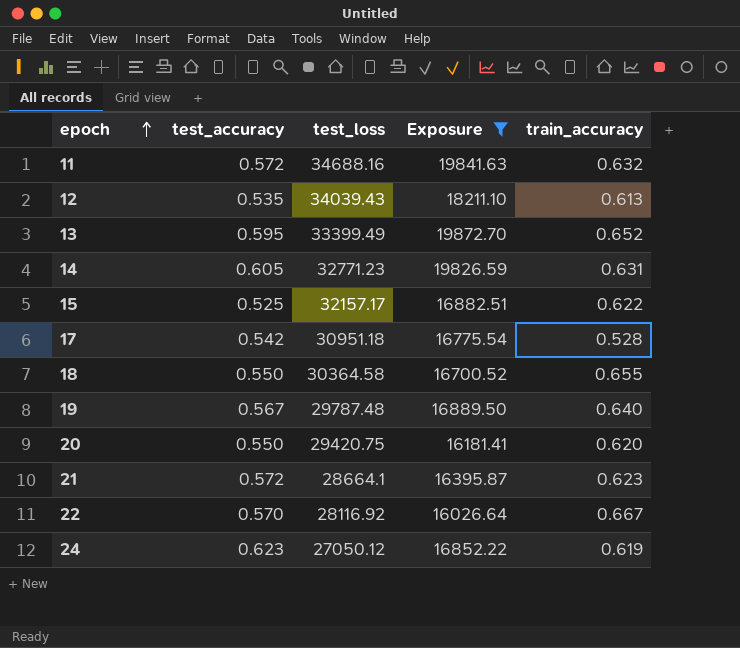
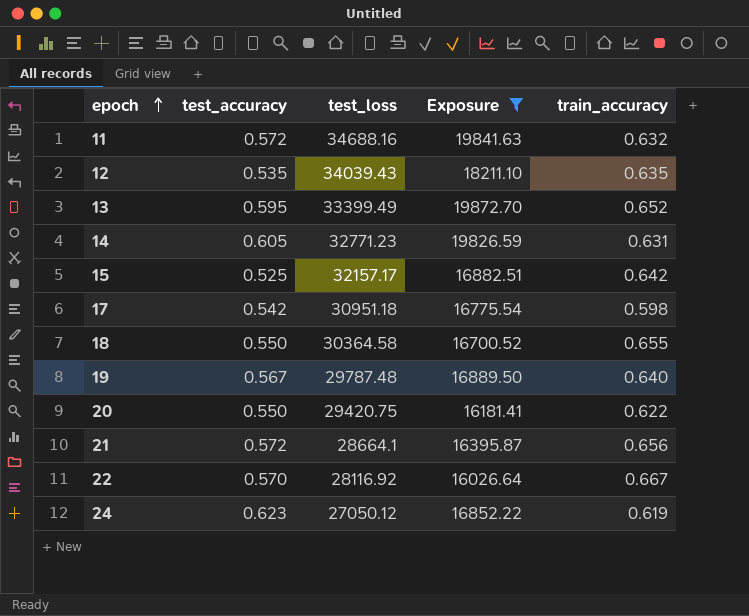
12 | train_accuracy: 0.613 -> 0.635
15 | train_accuracy: 0.622 -> 0.642
17 | train_accuracy: 0.528 -> 0.598
20 | train_accuracy: 0.620 -> 0.622
21 | train_accuracy: 0.623 -> 0.656

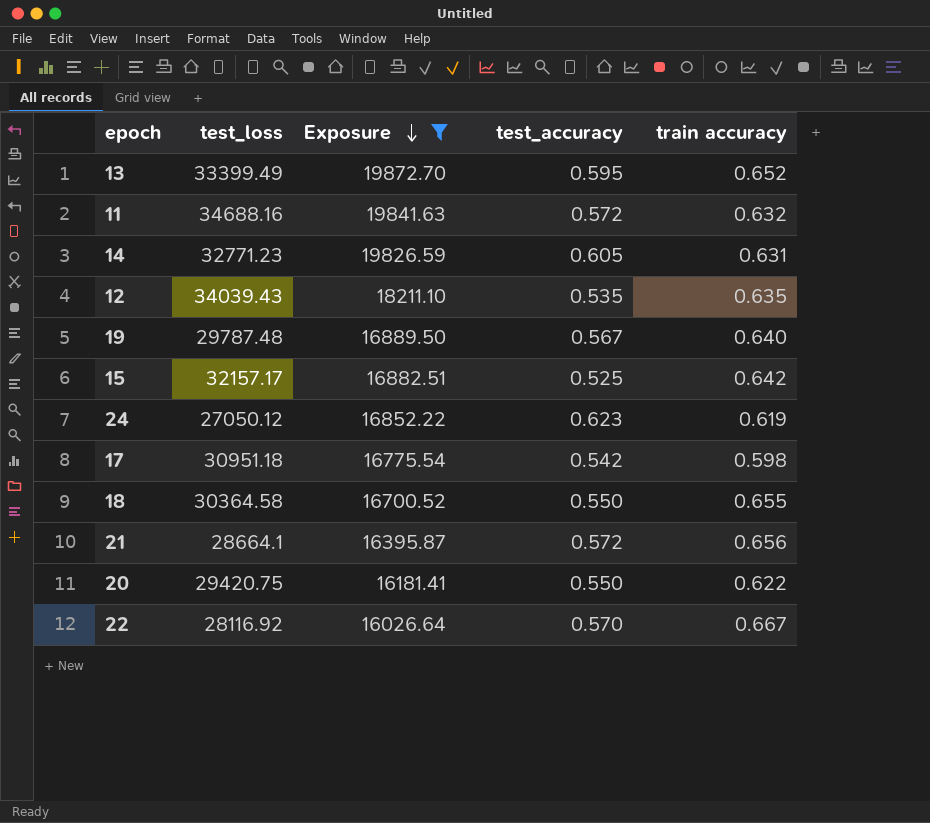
row order: epoch ascending -> Exposure descending
column test_accuracy | position: 2 -> 4
column name: train_accuracy -> train accuracy

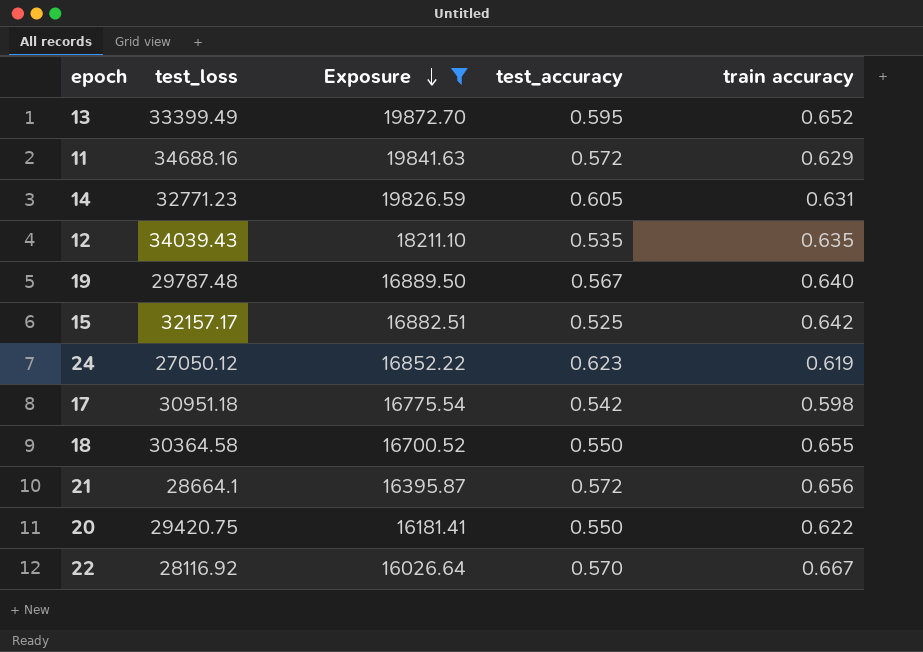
11 | train accuracy: 0.632 -> 0.629

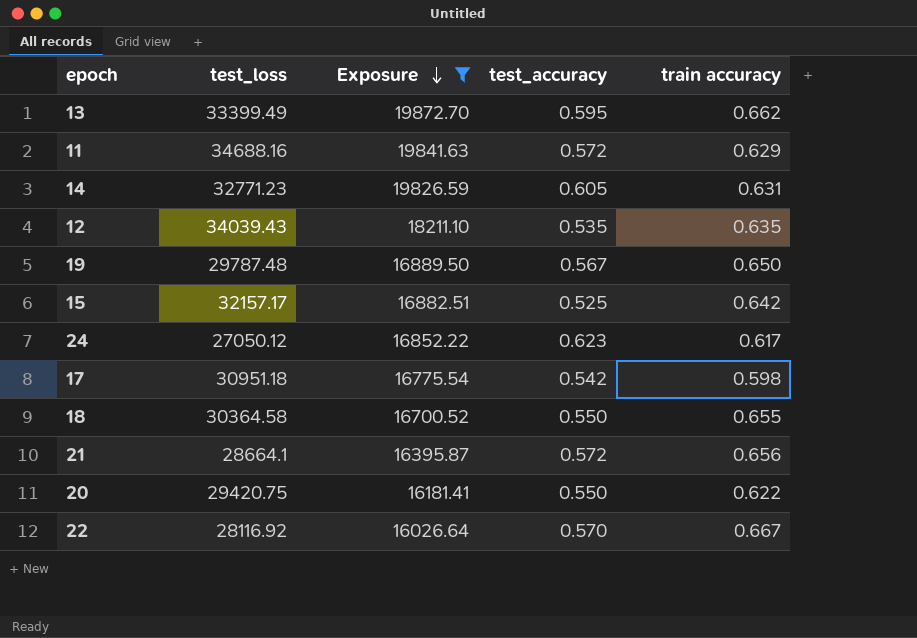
13 | train accuracy: 0.652 -> 0.662
19 | train accuracy: 0.640 -> 0.650
24 | train accuracy: 0.619 -> 0.617

